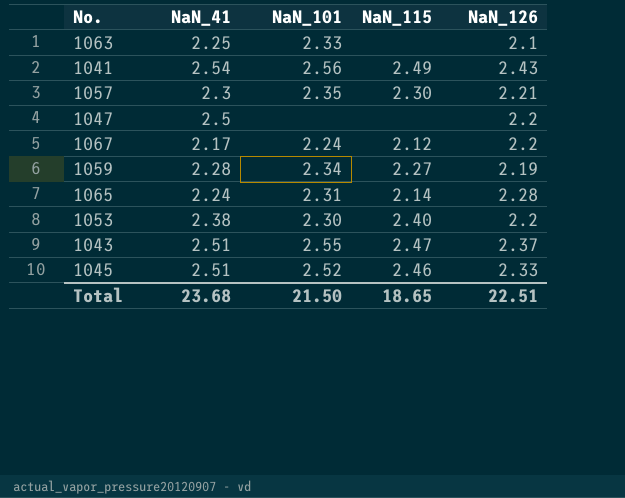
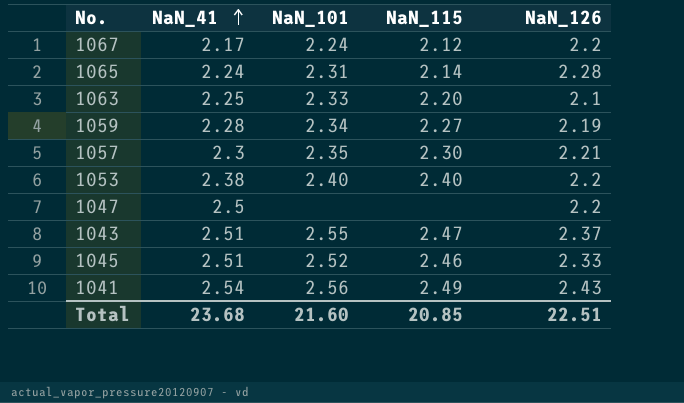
row order: none -> NaN_41 ascending
1063 | NaN_115: none -> 2.20
1053 | NaN_101: 2.30 -> 2.40
Total | NaN_101: 21.50 -> 21.60
Total | NaN_115: 18.65 -> 20.85

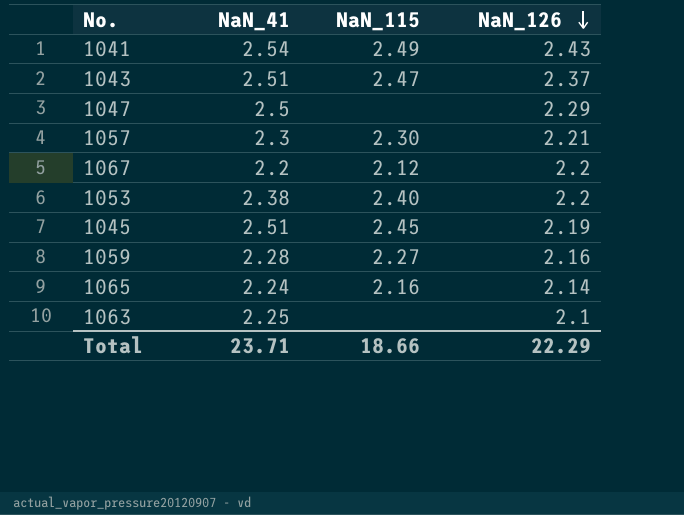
row order: NaN_41 ascending -> NaN_126 descending
column NaN_101 | position: 3 -> none
1047 | NaN_126: 2.2 -> 2.29
1067 | NaN_41: 2.17 -> 2.2
1045 | NaN_115: 2.46 -> 2.45
1045 | NaN_126: 2.33 -> 2.19
1059 | NaN_126: 2.19 -> 2.16
1065 | NaN_115: 2.14 -> 2.16
1065 | NaN_126: 2.28 -> 2.14
1063 | NaN_115: 2.20 -> none
Total | NaN_41: 23.68 -> 23.71
Total | NaN_115: 20.85 -> 18.66
Total | NaN_126: 22.51 -> 22.29

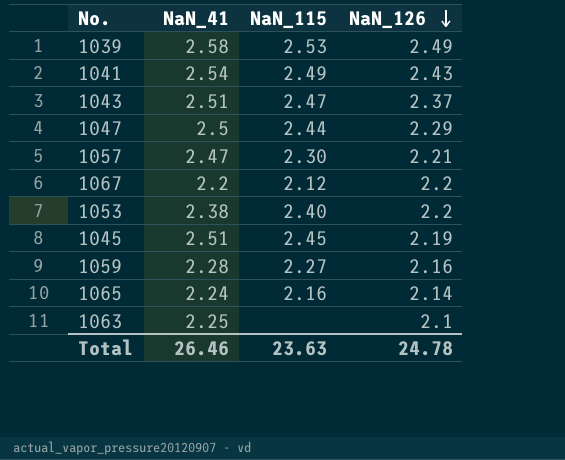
row 1039: none -> 2.58 | 2.53 | 2.49
1047 | NaN_115: none -> 2.44
1057 | NaN_41: 2.3 -> 2.47
Total | NaN_41: 23.71 -> 26.46
Total | NaN_115: 18.66 -> 23.63
Total | NaN_126: 22.29 -> 24.78

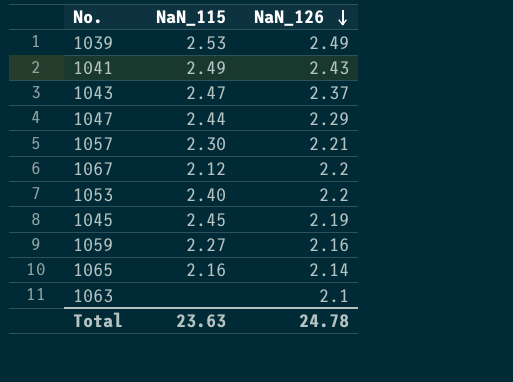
column NaN_41 | position: 2 -> none

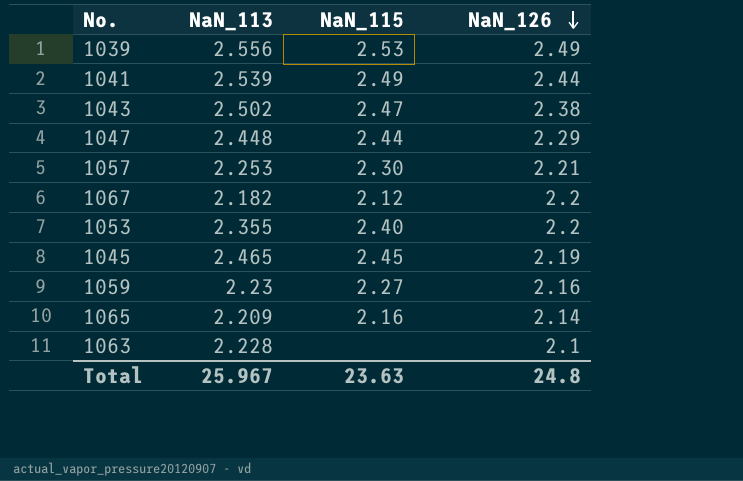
column NaN_113 | position: none -> 2
1041 | NaN_126: 2.43 -> 2.44
1043 | NaN_126: 2.37 -> 2.38
Total | NaN_126: 24.78 -> 24.8

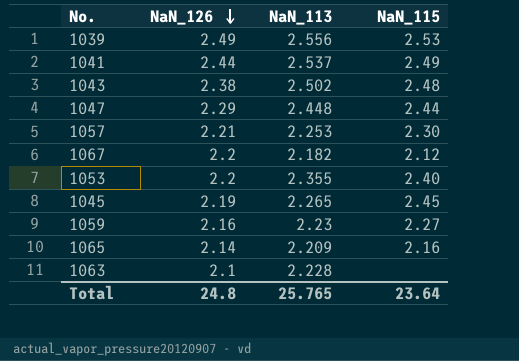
column NaN_126 | position: 4 -> 2
1041 | NaN_113: 2.539 -> 2.537
1043 | NaN_115: 2.47 -> 2.48
1045 | NaN_113: 2.465 -> 2.265
Total | NaN_113: 25.967 -> 25.765
Total | NaN_115: 23.63 -> 23.64

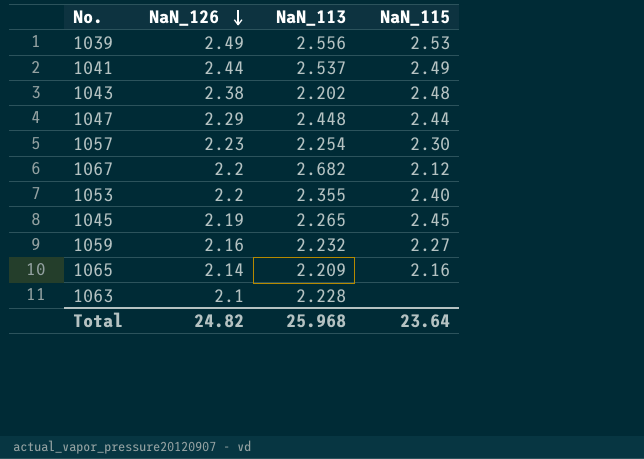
1043 | NaN_113: 2.502 -> 2.202
1057 | NaN_126: 2.21 -> 2.23
1057 | NaN_113: 2.253 -> 2.254
1067 | NaN_113: 2.182 -> 2.682
1059 | NaN_113: 2.23 -> 2.232
Total | NaN_126: 24.8 -> 24.82
Total | NaN_113: 25.765 -> 25.968

